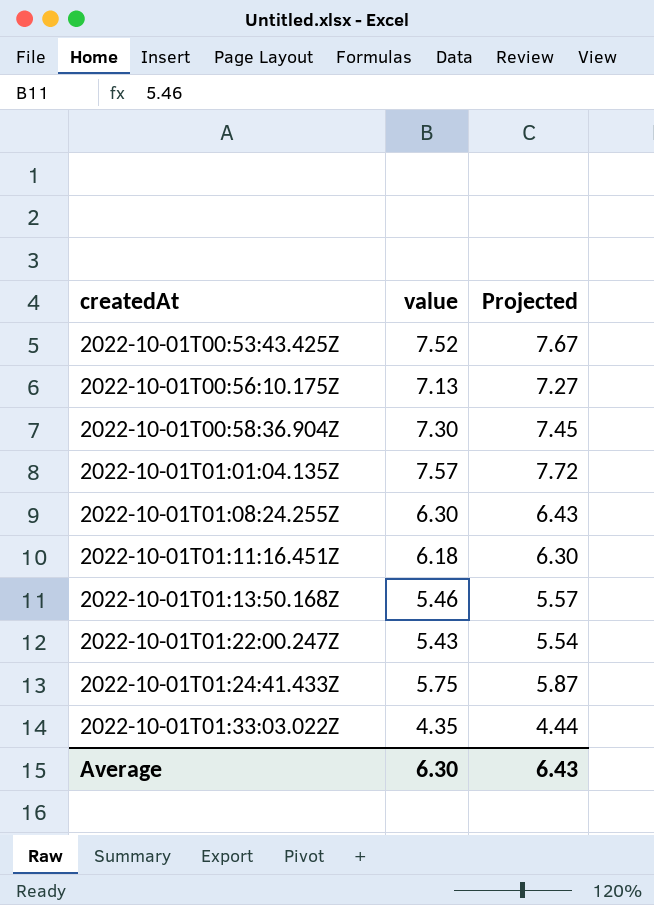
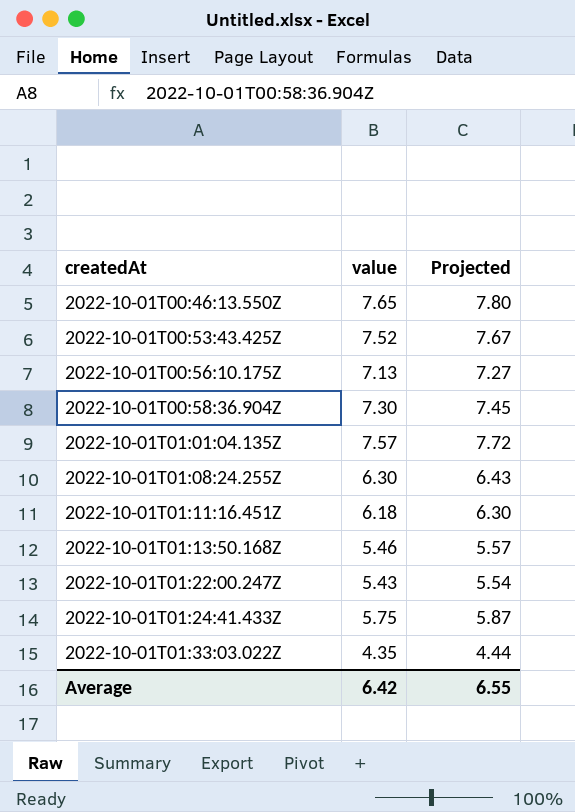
row 2022-10-01T00:46:13.550Z: none -> 7.65 | 7.80
Average | value: 6.30 -> 6.42
Average | Projected: 6.43 -> 6.55

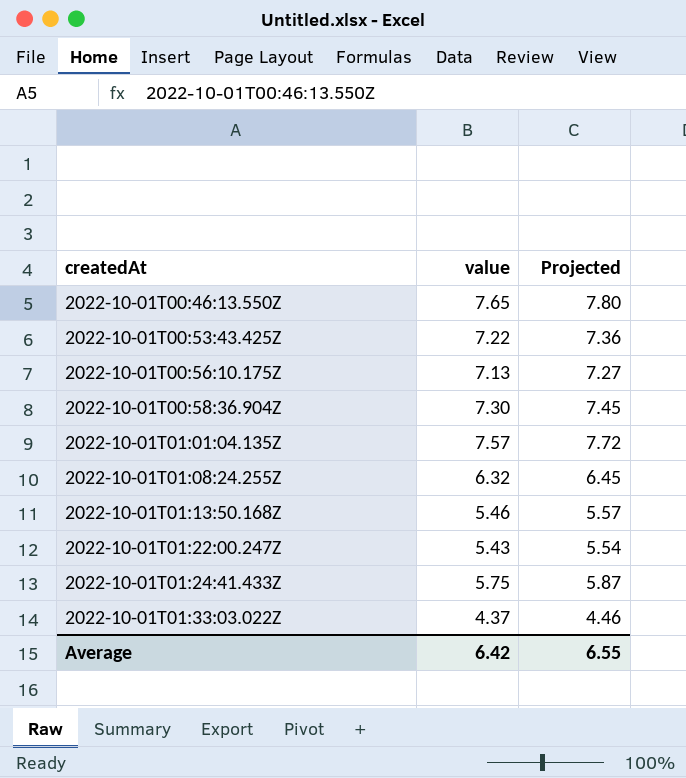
row 2022-10-01T01:11:16.451Z: 6.18 | 6.30 -> none
2022-10-01T00:53:43.425Z | value: 7.52 -> 7.22
2022-10-01T00:53:43.425Z | Projected: 7.67 -> 7.36
2022-10-01T01:08:24.255Z | value: 6.30 -> 6.32
2022-10-01T01:08:24.255Z | Projected: 6.43 -> 6.45
2022-10-01T01:33:03.022Z | value: 4.35 -> 4.37
2022-10-01T01:33:03.022Z | Projected: 4.44 -> 4.46

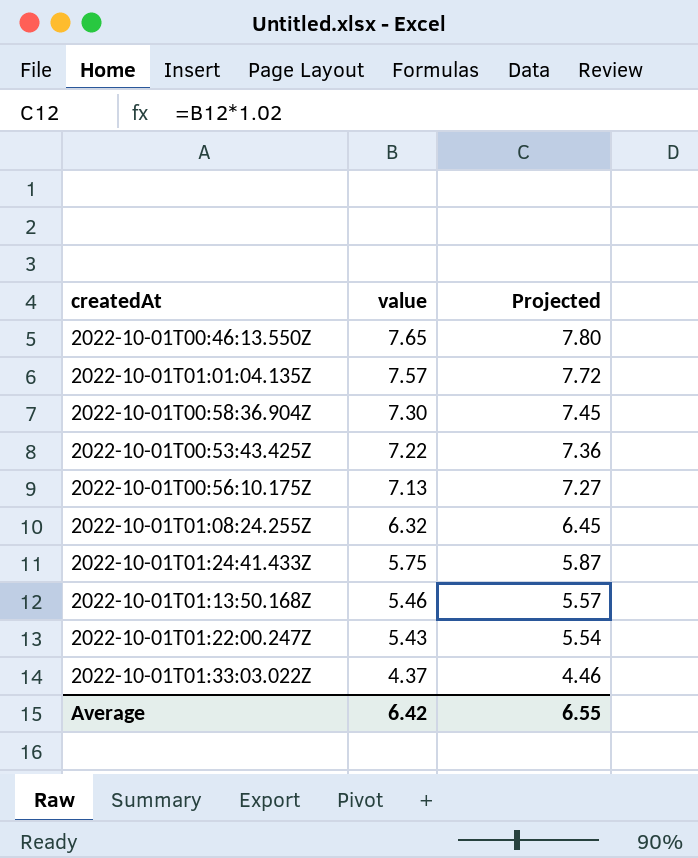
row order: createdAt ascending -> value descending

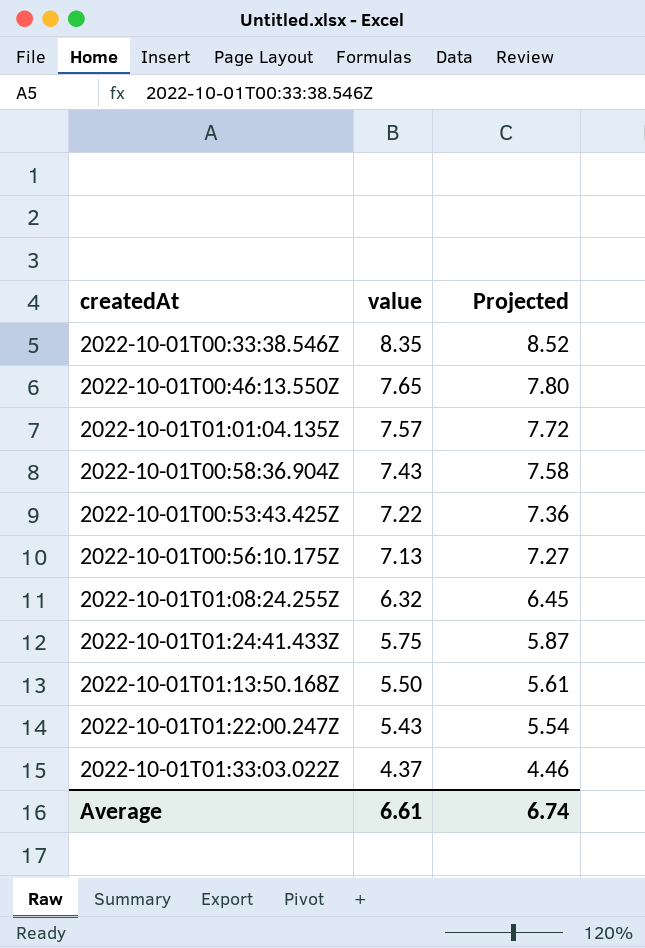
row 2022-10-01T00:33:38.546Z: none -> 8.35 | 8.52
2022-10-01T00:58:36.904Z | value: 7.30 -> 7.43
2022-10-01T00:58:36.904Z | Projected: 7.45 -> 7.58
2022-10-01T01:13:50.168Z | value: 5.46 -> 5.50
2022-10-01T01:13:50.168Z | Projected: 5.57 -> 5.61
Average | value: 6.42 -> 6.61
Average | Projected: 6.55 -> 6.74

